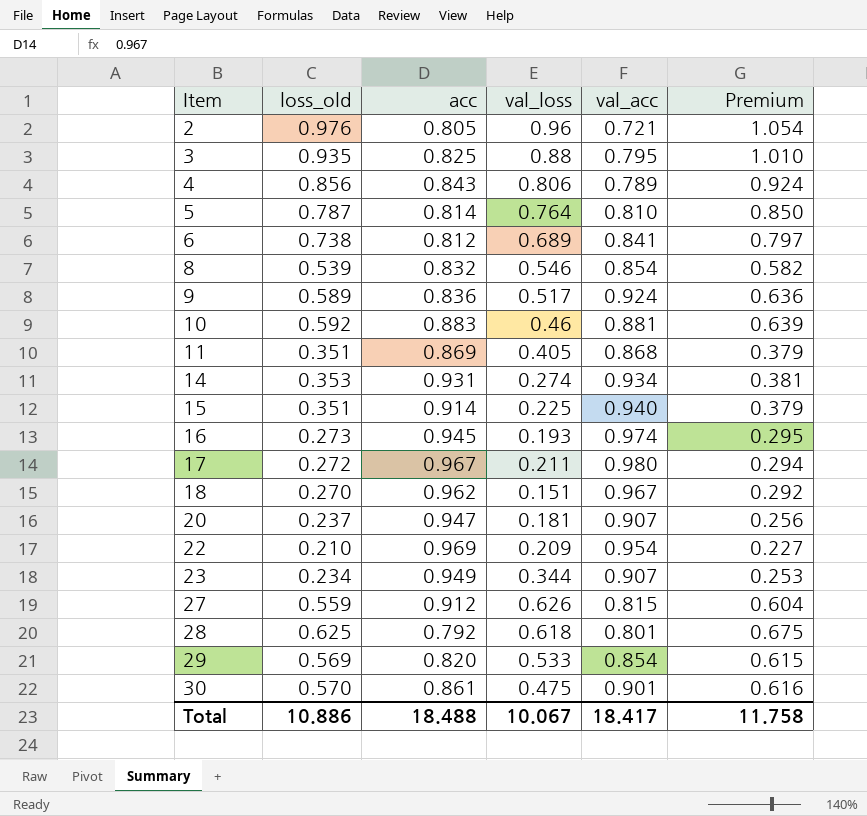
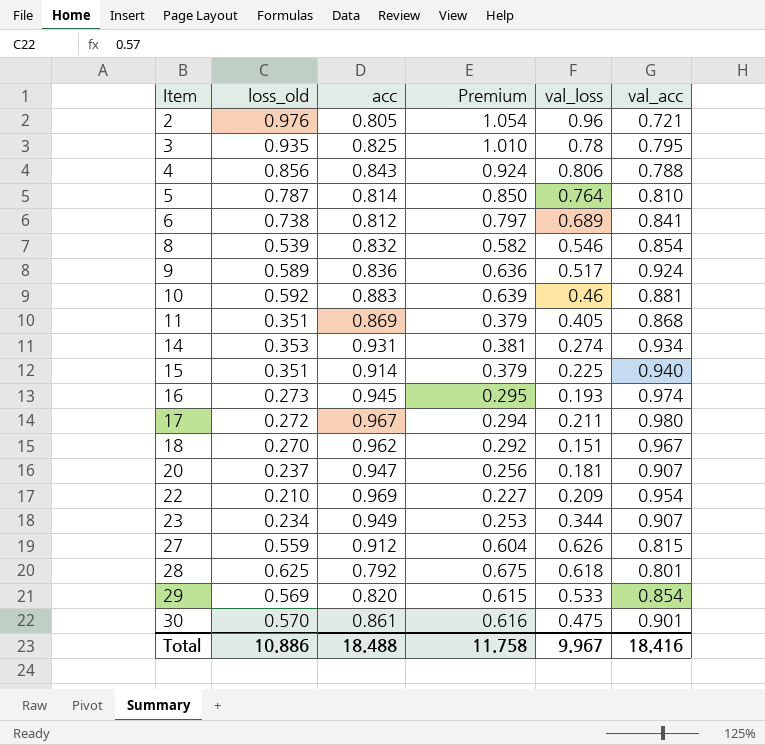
column Premium | position: 6 -> 4
3 | val_loss: 0.88 -> 0.78
4 | val_acc: 0.789 -> 0.788
Total | val_loss: 10.067 -> 9.967
Total | val_acc: 18.417 -> 18.416

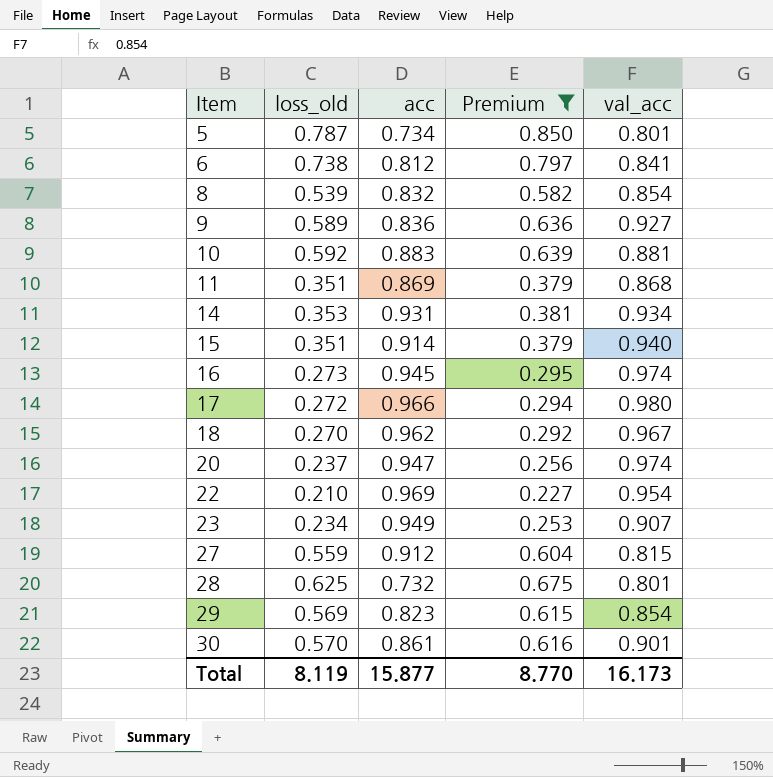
filter: none -> Premium <= 0.850
column val_loss | position: 5 -> none
5 | acc: 0.814 -> 0.734
5 | val_acc: 0.810 -> 0.801
9 | val_acc: 0.924 -> 0.927
17 | acc: 0.967 -> 0.966
20 | val_acc: 0.907 -> 0.974
28 | acc: 0.792 -> 0.732
29 | acc: 0.820 -> 0.823
Total | loss_old: 10.886 -> 8.119
Total | acc: 18.488 -> 15.877
Total | Premium: 11.758 -> 8.770
Total | val_acc: 18.416 -> 16.173

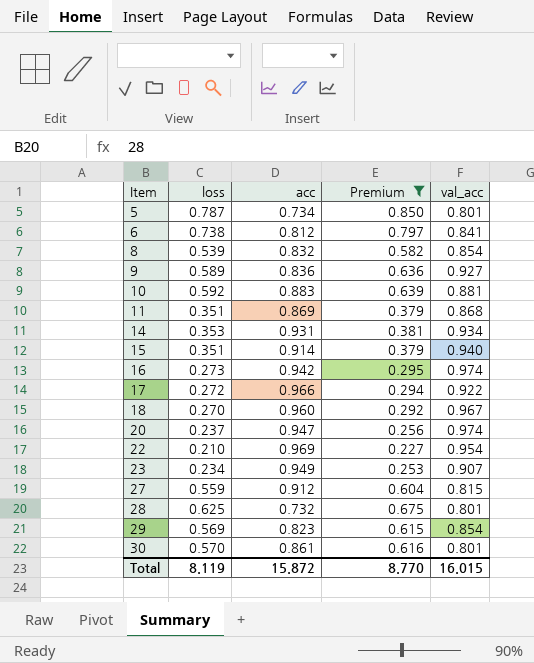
column name: loss_old -> loss
16 | acc: 0.945 -> 0.942
17 | val_acc: 0.980 -> 0.922
18 | acc: 0.962 -> 0.960
30 | val_acc: 0.901 -> 0.801
Total | acc: 15.877 -> 15.872
Total | val_acc: 16.173 -> 16.015

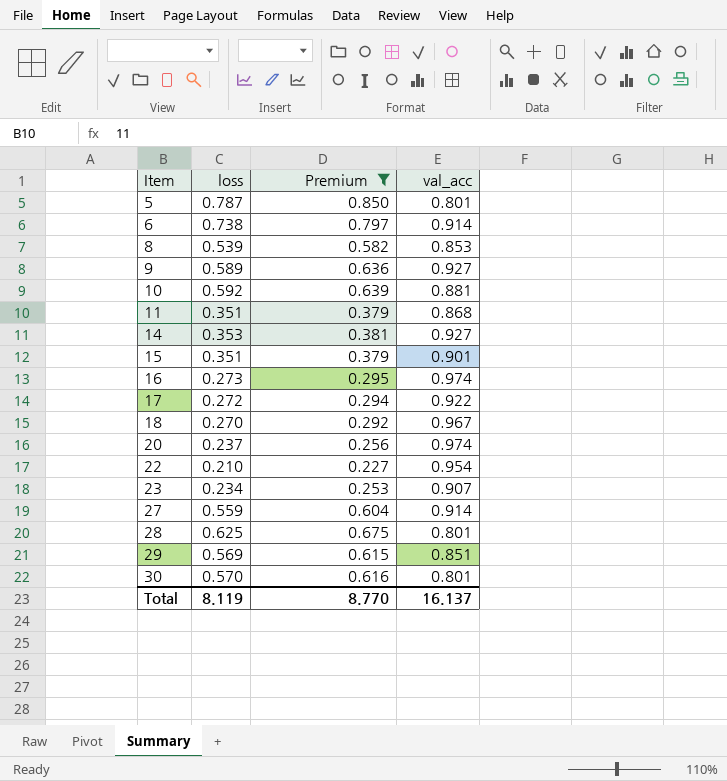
column acc | position: 3 -> none
6 | val_acc: 0.841 -> 0.914
8 | val_acc: 0.854 -> 0.853
14 | val_acc: 0.934 -> 0.927
15 | val_acc: 0.940 -> 0.901
27 | val_acc: 0.815 -> 0.914
29 | val_acc: 0.854 -> 0.851
Total | val_acc: 16.015 -> 16.137

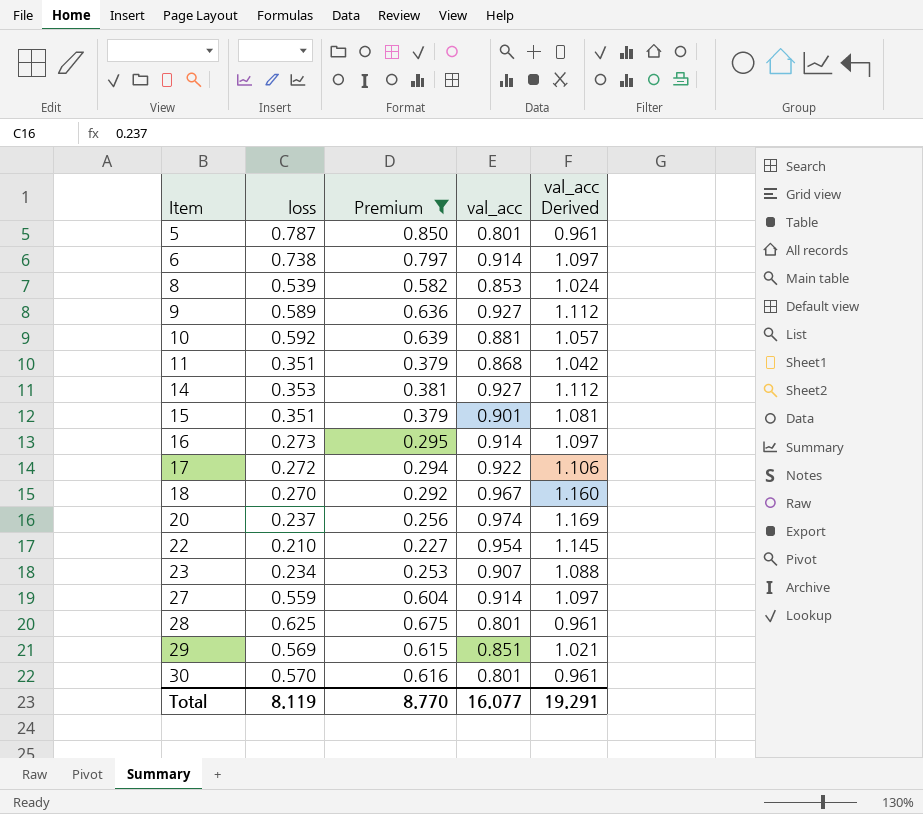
column val_acc Derived | formula: none -> [val_acc] * 1.2
16 | val_acc: 0.974 -> 0.914
Total | val_acc: 16.137 -> 16.077

